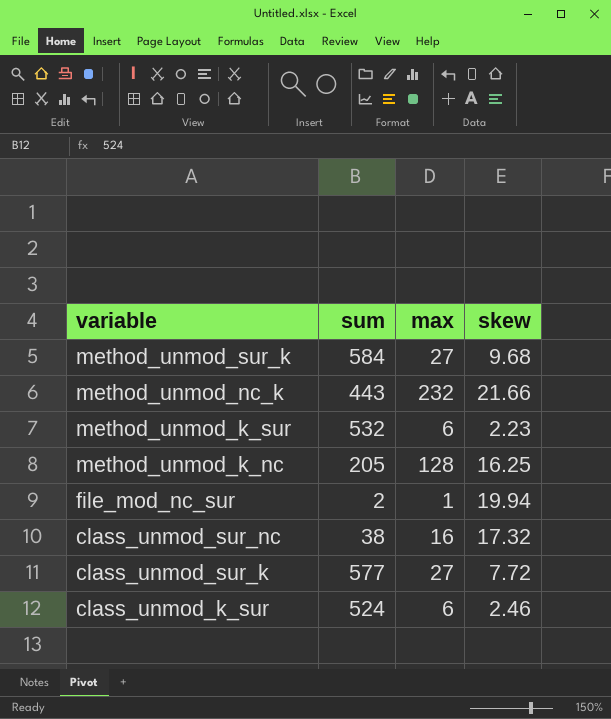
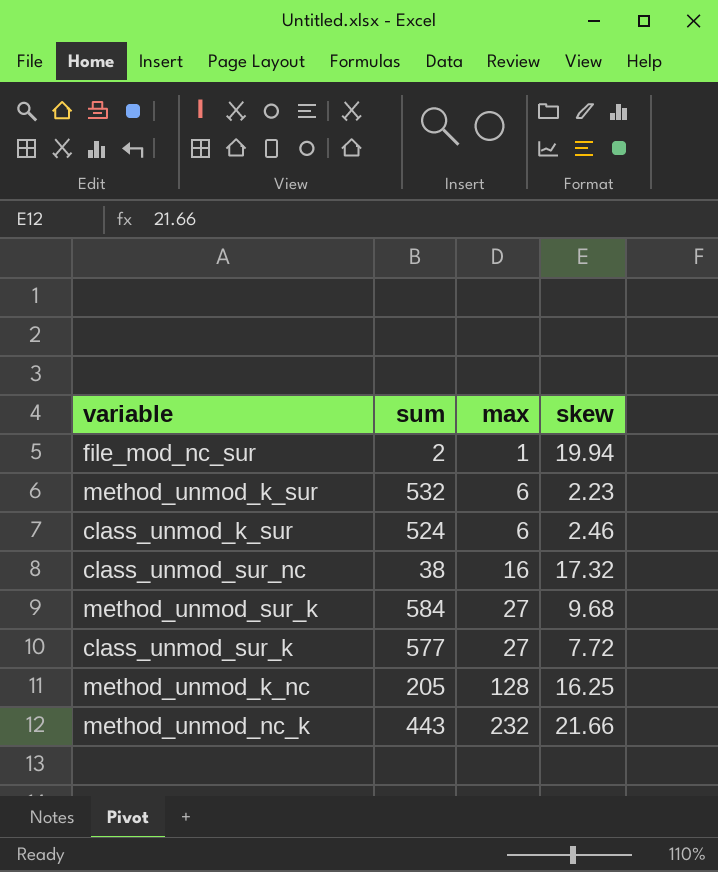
row order: variable descending -> max ascending

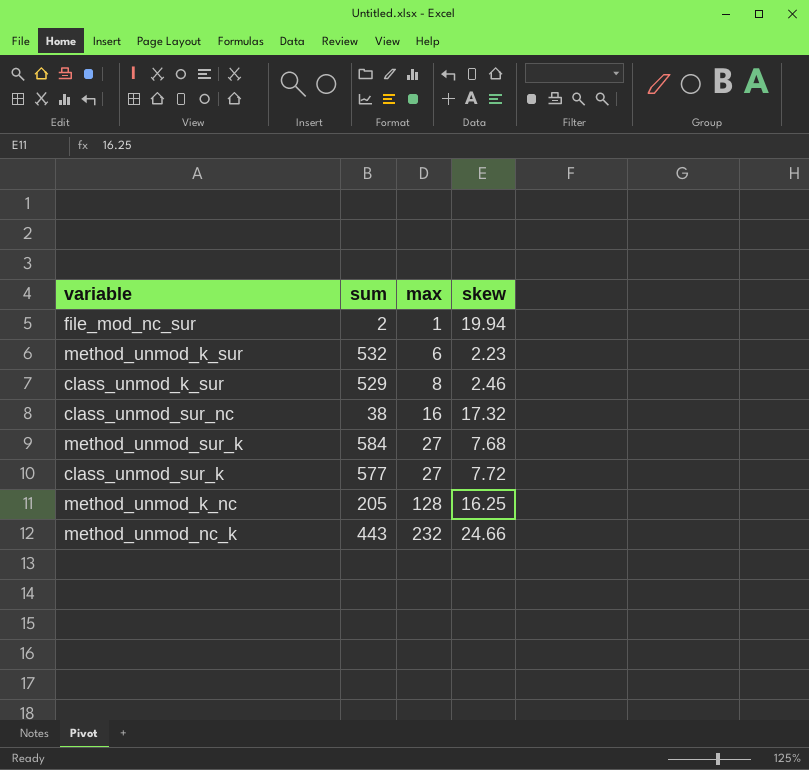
class_unmod_k_sur | sum: 524 -> 529
class_unmod_k_sur | max: 6 -> 8
method_unmod_sur_k | skew: 9.68 -> 7.68
method_unmod_nc_k | skew: 21.66 -> 24.66

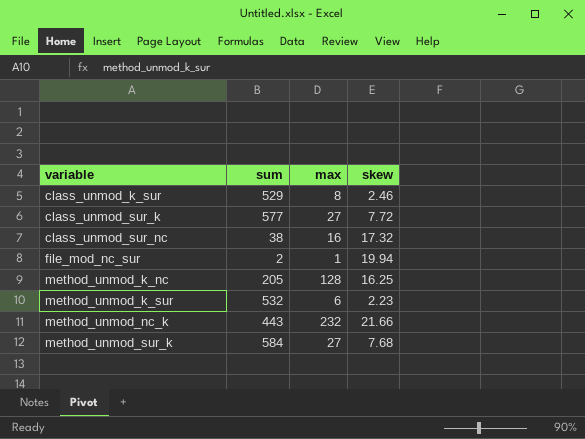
row order: max ascending -> variable ascending
method_unmod_nc_k | skew: 24.66 -> 21.66

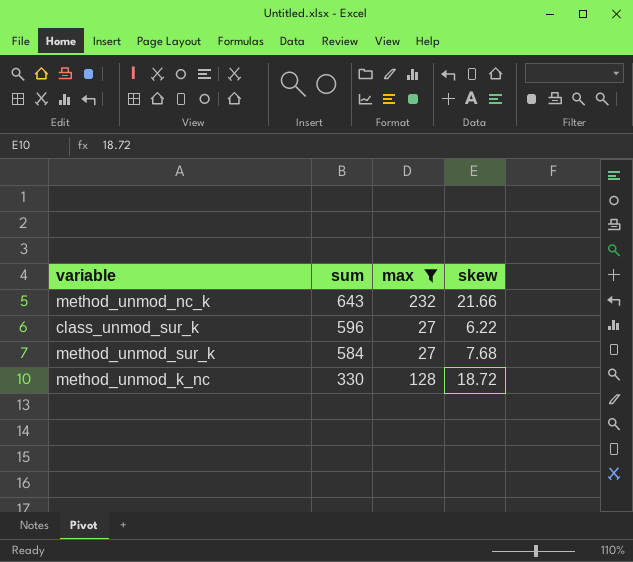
filter: none -> max >= 27
row order: variable ascending -> sum descending
method_unmod_nc_k | sum: 443 -> 643
class_unmod_sur_k | sum: 577 -> 596
class_unmod_sur_k | skew: 7.72 -> 6.22
method_unmod_k_nc | sum: 205 -> 330
method_unmod_k_nc | skew: 16.25 -> 18.72

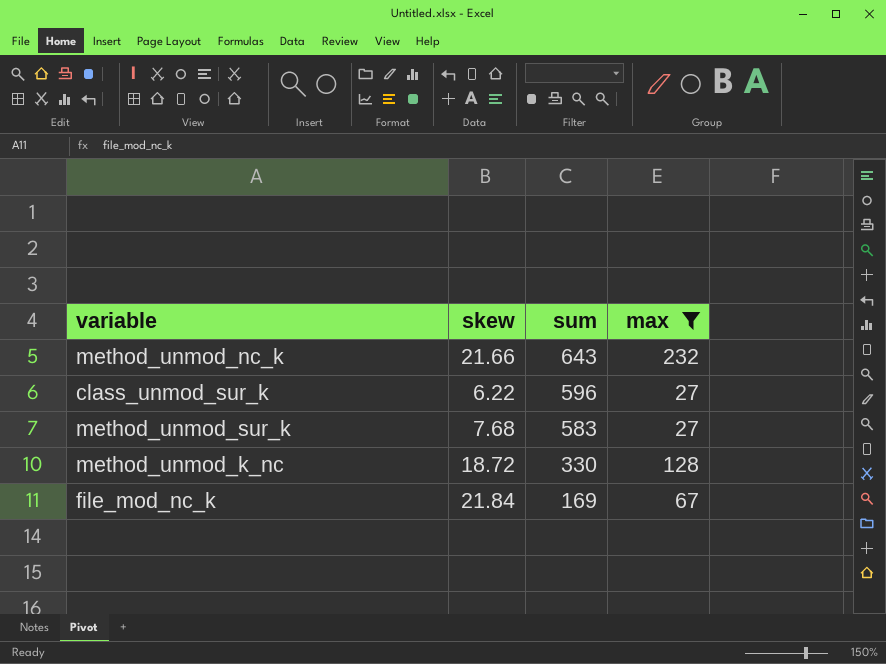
column skew | position: 4 -> 2
method_unmod_sur_k | sum: 584 -> 583
row file_mod_nc_k: none -> 21.84 | 169 | 67

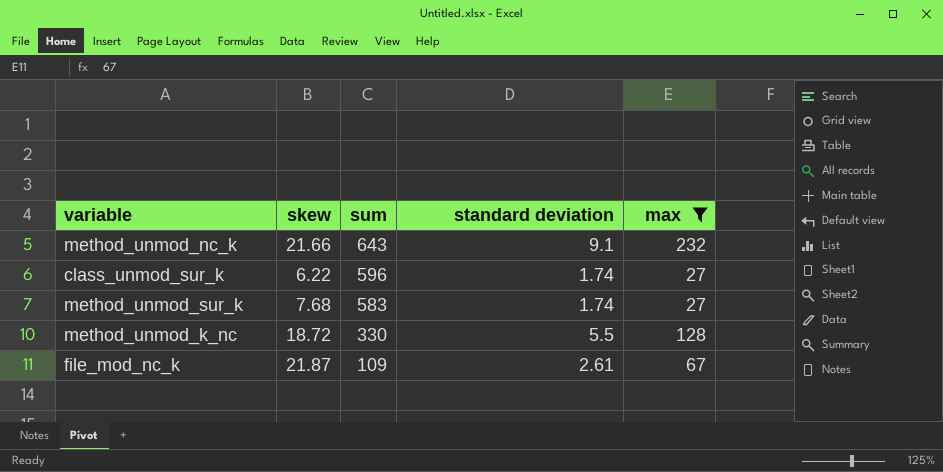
column standard deviation | position: none -> 4
file_mod_nc_k | skew: 21.84 -> 21.87
file_mod_nc_k | sum: 169 -> 109

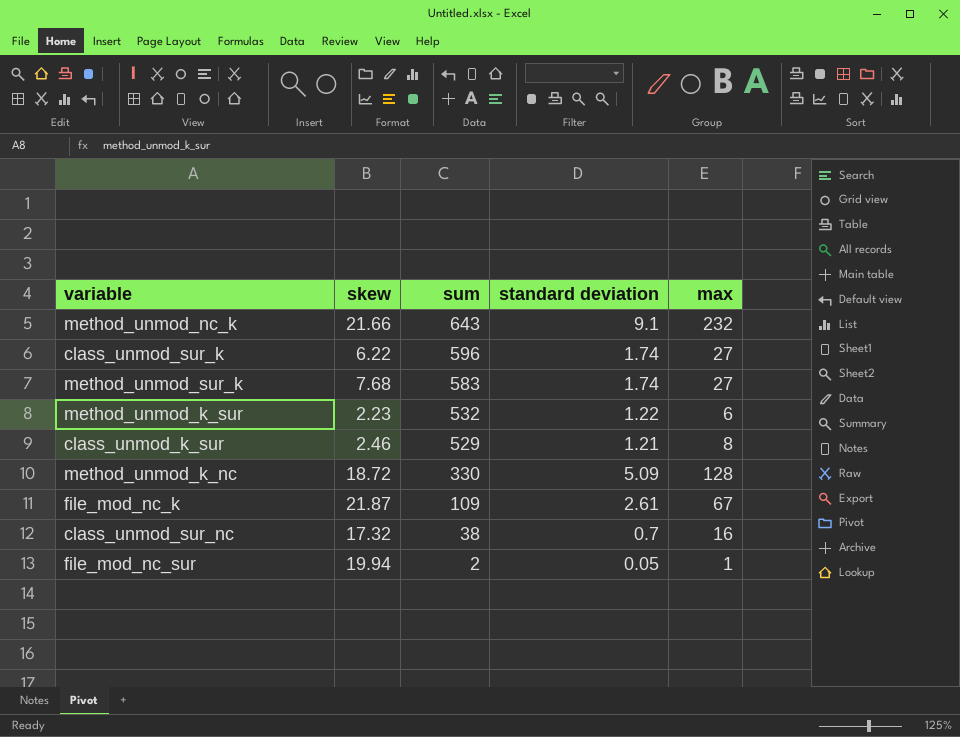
filter: max >= 27 -> none
method_unmod_k_nc | standard deviation: 5.5 -> 5.09

